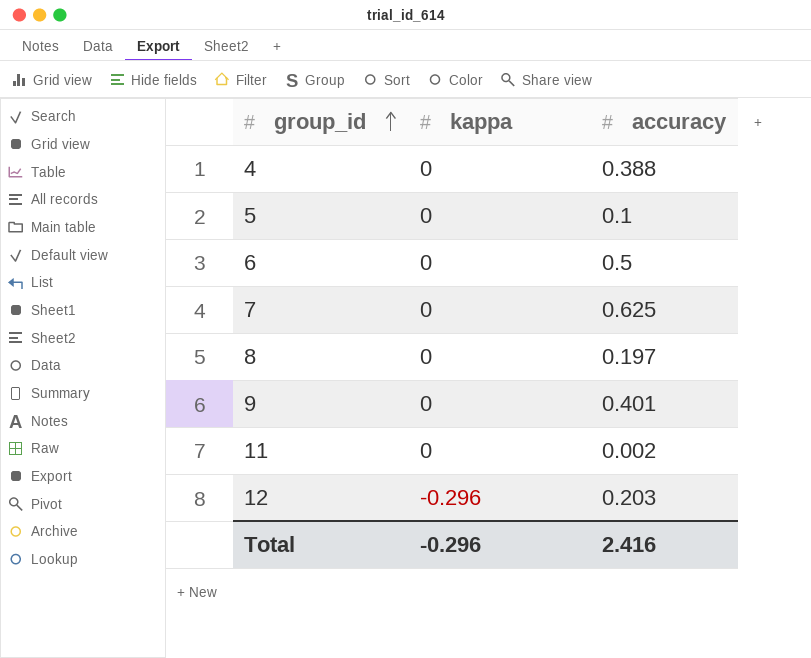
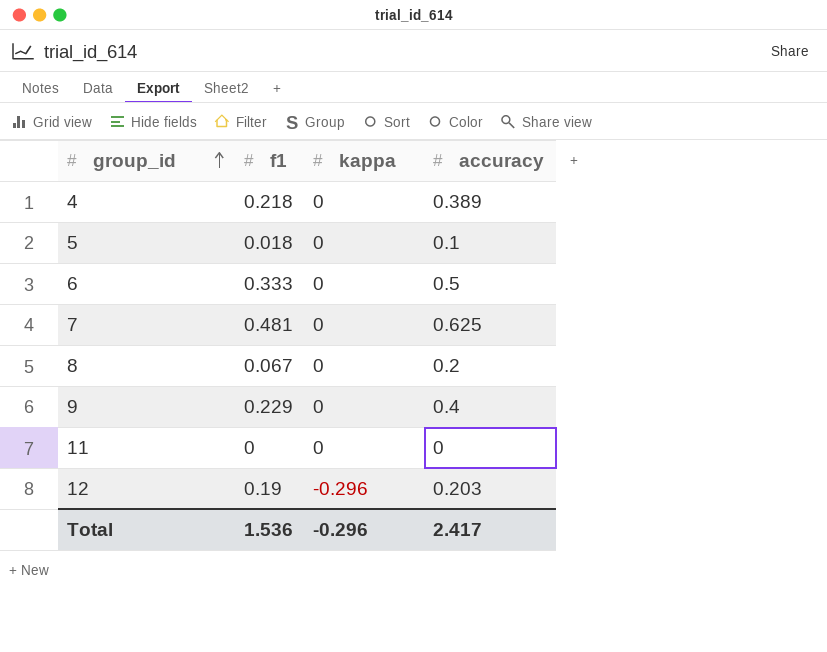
column f1 | position: none -> 2
4 | accuracy: 0.388 -> 0.389
8 | accuracy: 0.197 -> 0.2
9 | accuracy: 0.401 -> 0.4
11 | accuracy: 0.002 -> 0
Total | accuracy: 2.416 -> 2.417

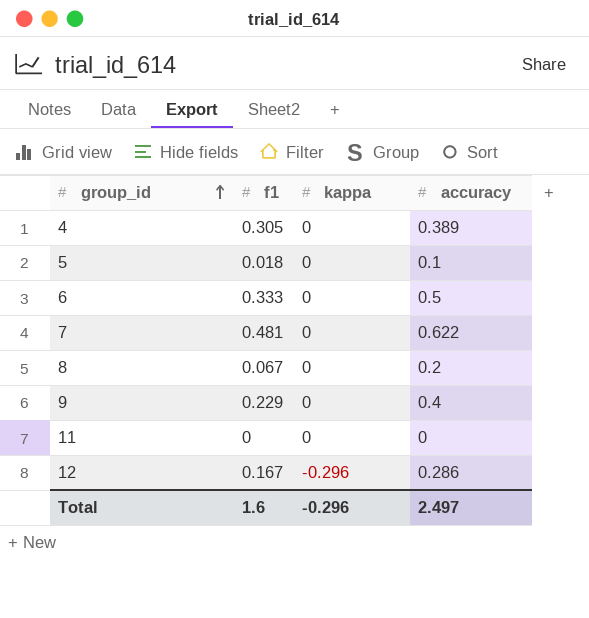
4 | f1: 0.218 -> 0.305
7 | accuracy: 0.625 -> 0.622
12 | f1: 0.19 -> 0.167
12 | accuracy: 0.203 -> 0.286
Total | f1: 1.536 -> 1.6
Total | accuracy: 2.417 -> 2.497

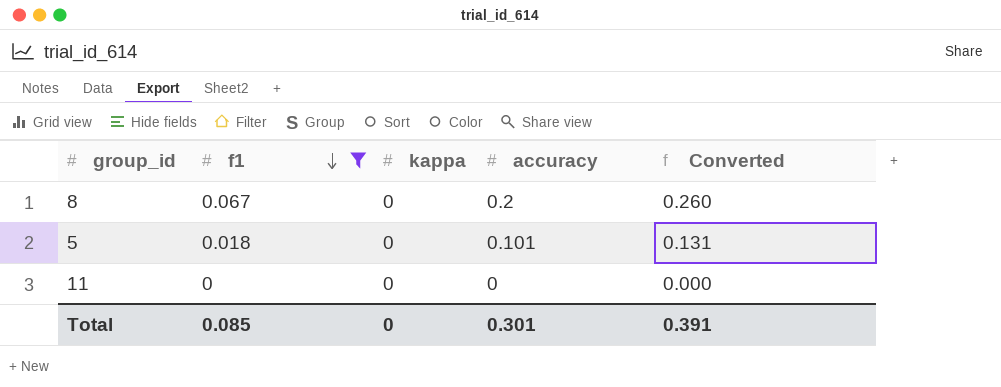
filter: none -> f1 <= 0.067
row order: group_id ascending -> f1 descending
column Converted | formula: none -> [accuracy] * 1.3
5 | accuracy: 0.1 -> 0.101
Total | f1: 1.6 -> 0.085
Total | kappa: -0.296 -> 0
Total | accuracy: 2.497 -> 0.301

